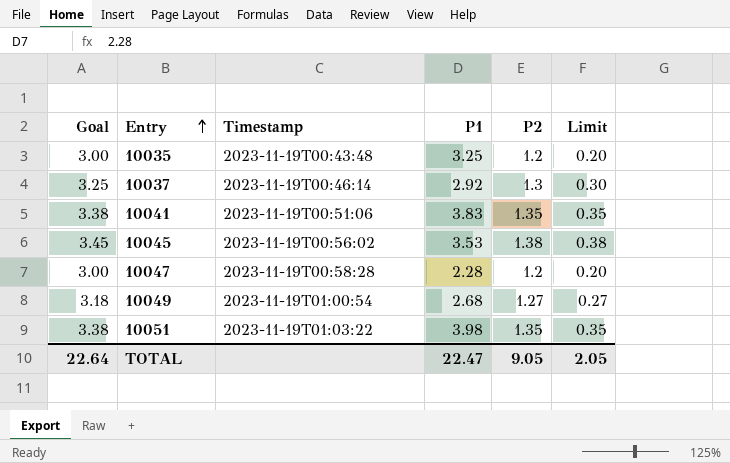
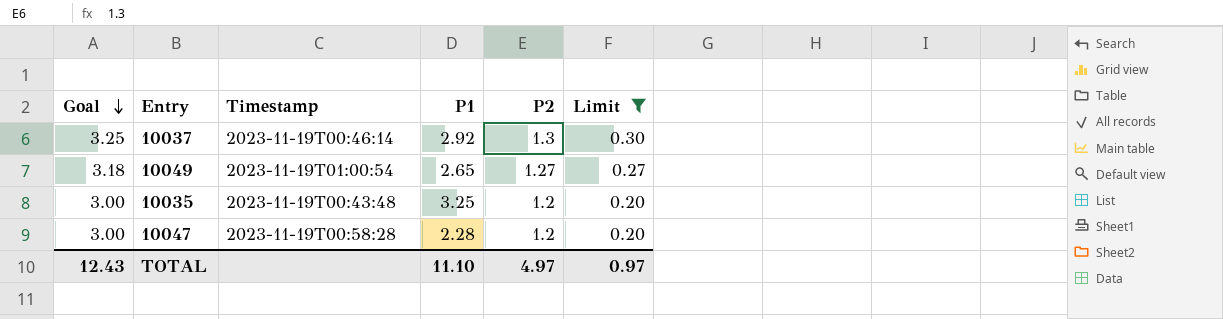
filter: none -> Limit <= 0.30
row order: Entry ascending -> Goal descending
10049 | P1: 2.68 -> 2.65
TOTAL | Goal: 22.64 -> 12.43
TOTAL | P1: 22.47 -> 11.10
TOTAL | P2: 9.05 -> 4.97
TOTAL | Limit: 2.05 -> 0.97

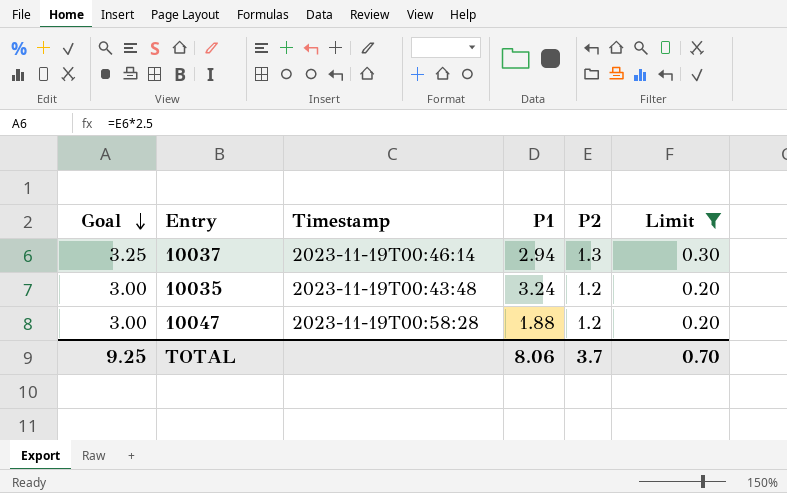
row 10049: 3.18 | 2023-11-19T01:00:54 | 2.65 | 1.27 | 0.27 -> none
10037 | P1: 2.92 -> 2.94
10035 | P1: 3.25 -> 3.24
10047 | P1: 2.28 -> 1.88
TOTAL | Goal: 12.43 -> 9.25
TOTAL | P1: 11.10 -> 8.06
TOTAL | P2: 4.97 -> 3.7
TOTAL | Limit: 0.97 -> 0.70

